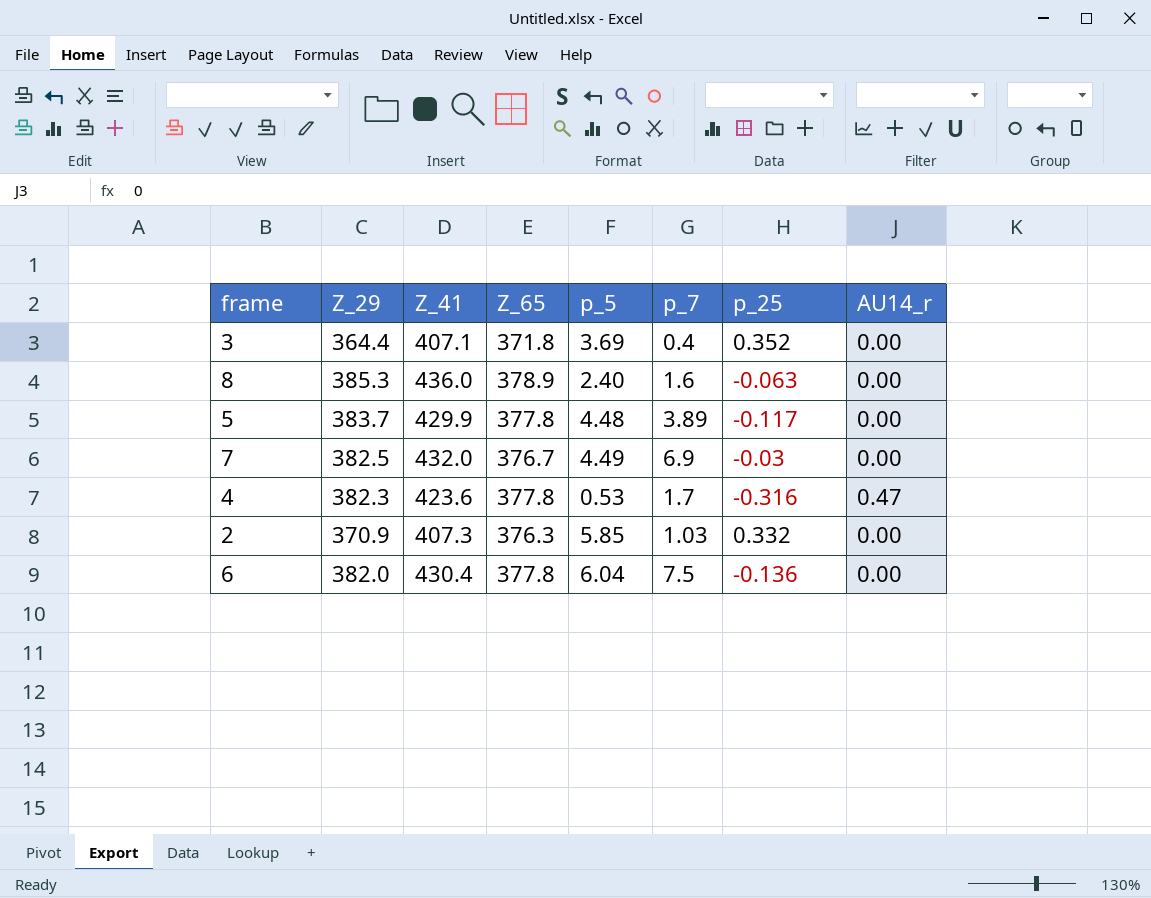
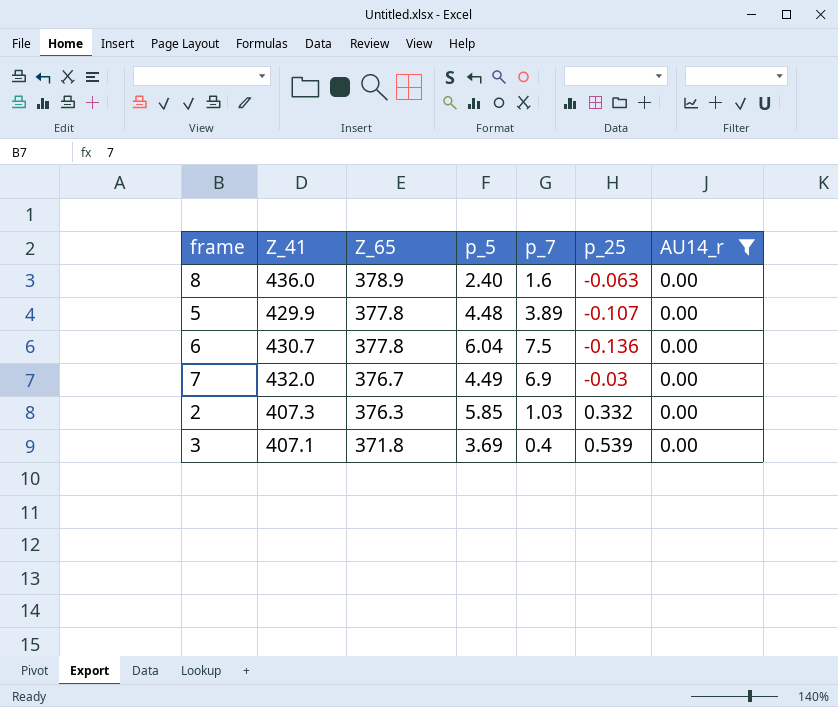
filter: none -> AU14_r = 0.00
row order: none -> Z_65 descending
column Z_29 | position: 2 -> none
5 | p_25: -0.117 -> -0.107
6 | Z_41: 430.4 -> 430.7
3 | p_25: 0.352 -> 0.539

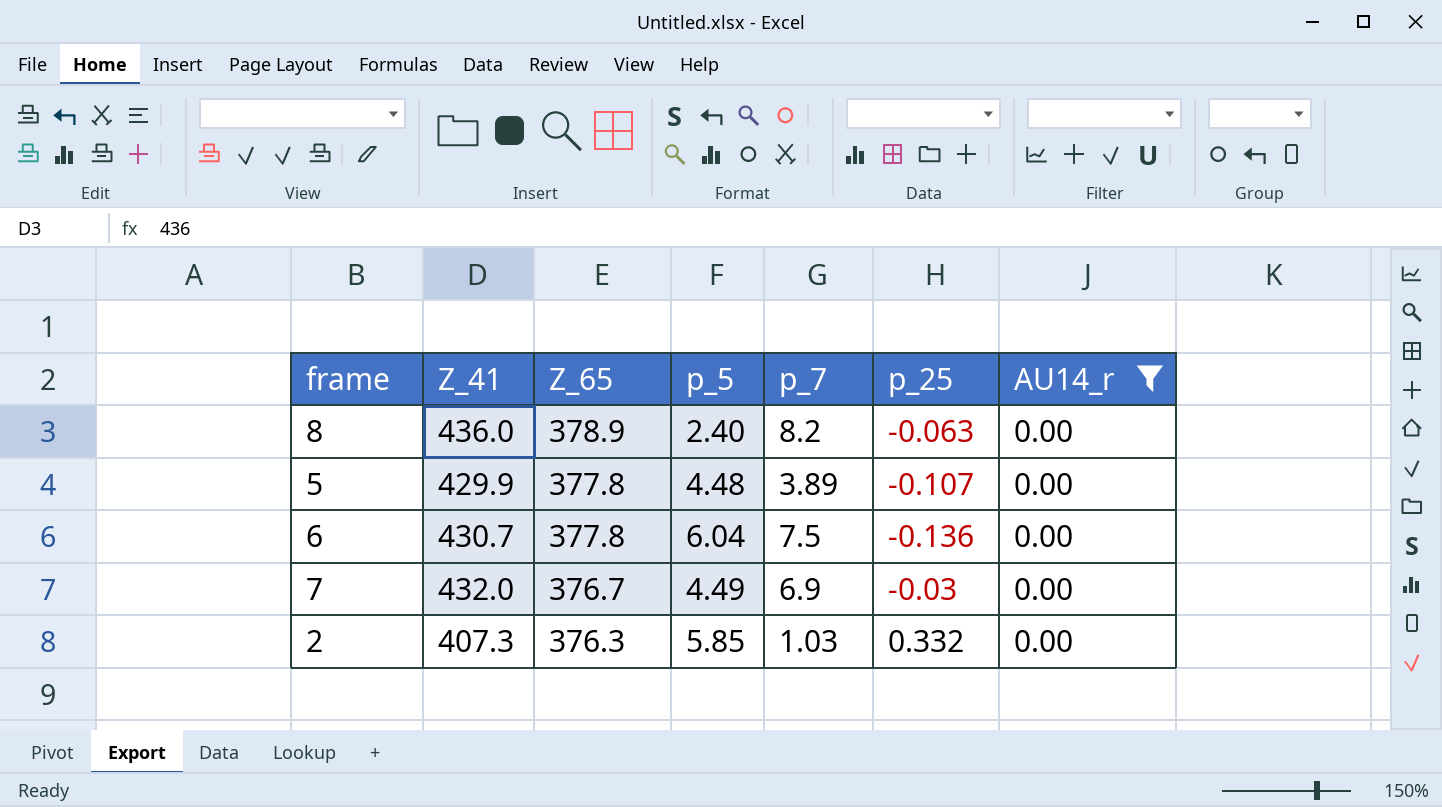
row 3: 407.1 | 371.8 | 3.69 | 0.4 | 0.539 | 0.00 -> none
8 | p_7: 1.6 -> 8.2

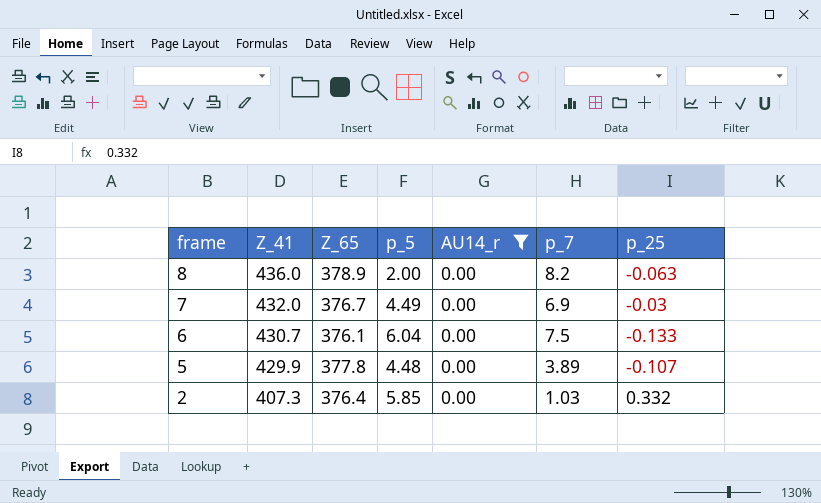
row order: Z_65 descending -> frame descending
column AU14_r | position: 7 -> 5
8 | p_5: 2.40 -> 2.00
6 | Z_65: 377.8 -> 376.1
6 | p_25: -0.136 -> -0.133
2 | Z_65: 376.3 -> 376.4

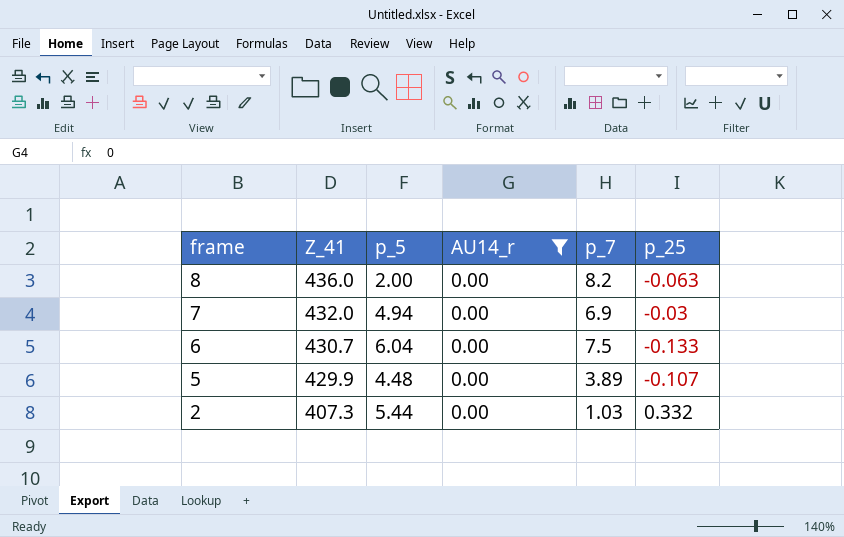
column Z_65 | position: 3 -> none
7 | p_5: 4.49 -> 4.94
2 | p_5: 5.85 -> 5.44

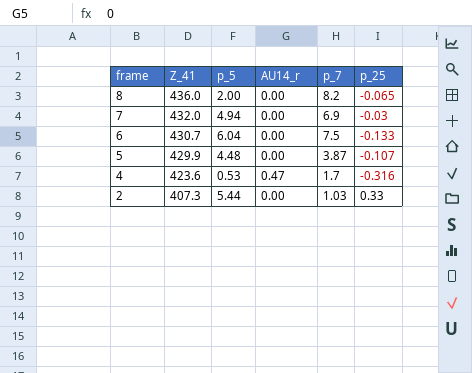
filter: AU14_r = 0.00 -> none
8 | p_25: -0.063 -> -0.065
5 | p_7: 3.89 -> 3.87
2 | p_25: 0.332 -> 0.33

